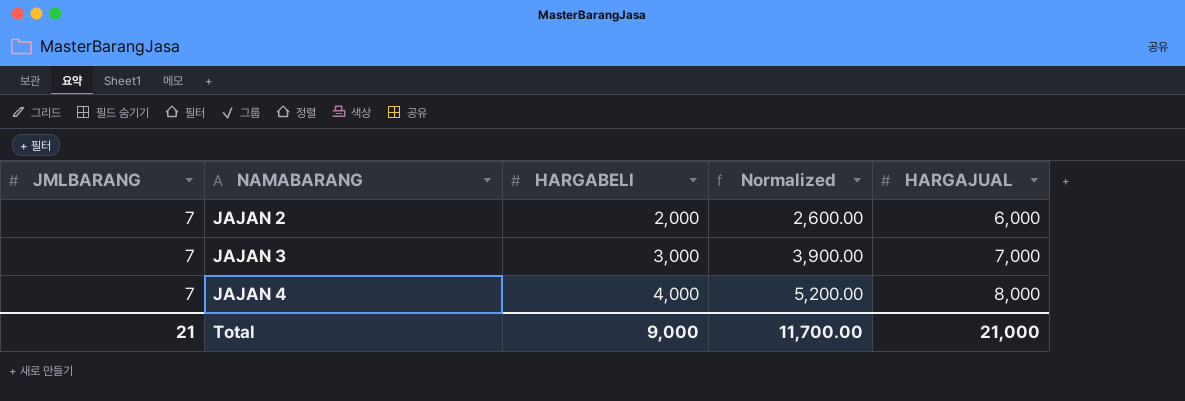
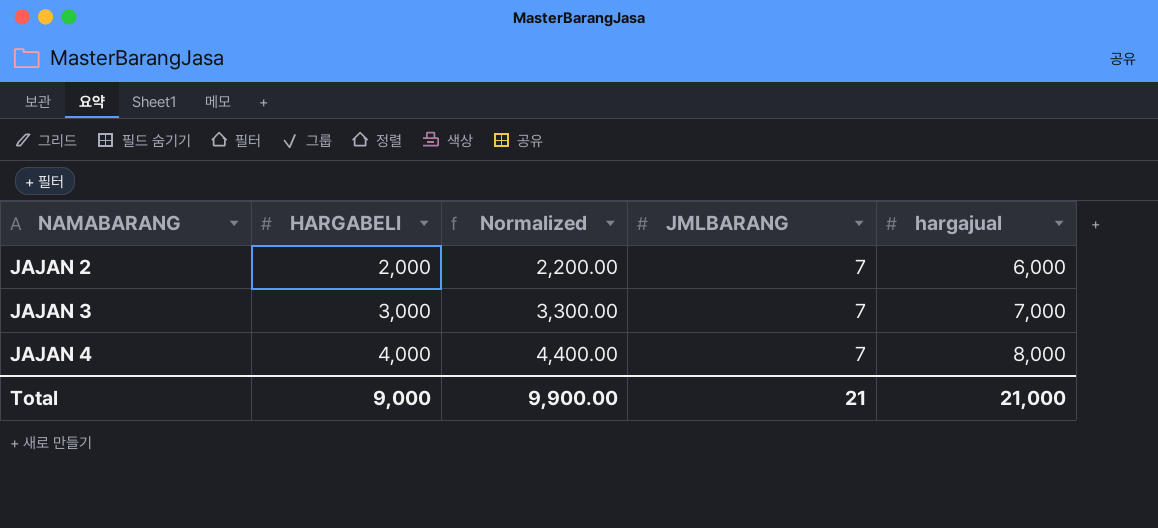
column Normalized | formula: [HARGABELI] * 1.3 -> [HARGABELI] * 1.1
column JMLBARANG | position: 1 -> 4
column name: HARGAJUAL -> hargajual
Total | Normalized: 11,700.00 -> 9,900.00

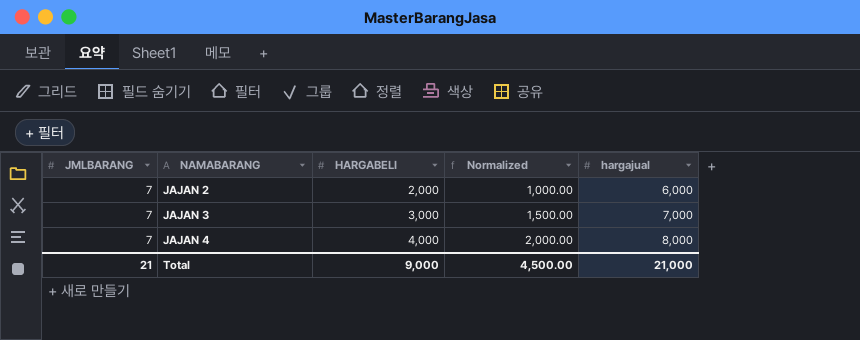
column JMLBARANG | position: 4 -> 1
column Normalized | formula: [HARGABELI] * 1.1 -> [HARGABELI] * 0.5
Total | Normalized: 9,900.00 -> 4,500.00

